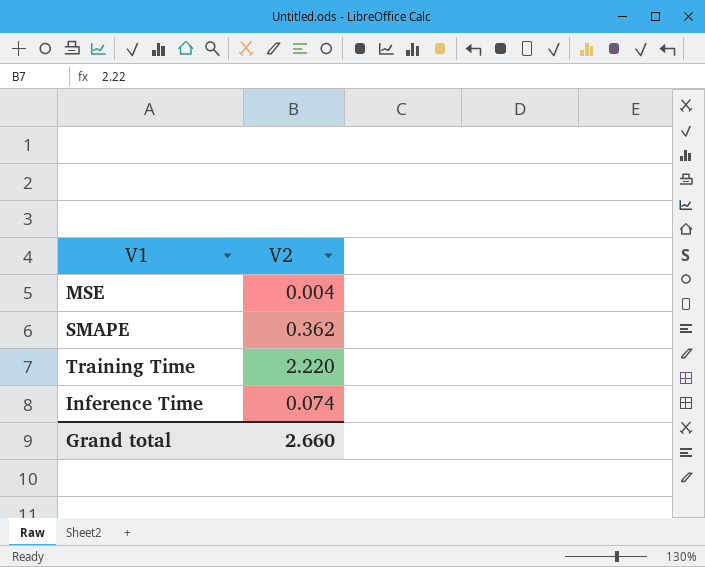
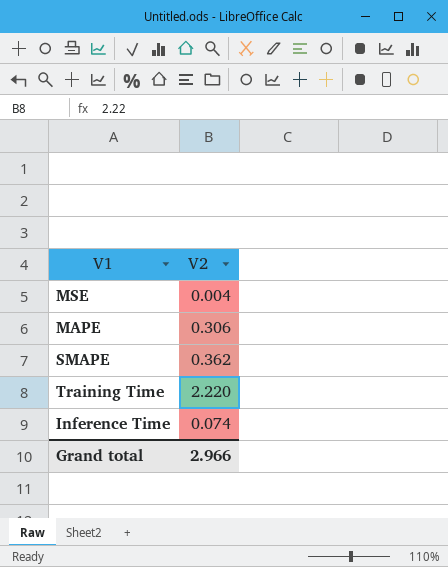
row MAPE: none -> 0.306
Grand total | V2: 2.660 -> 2.966

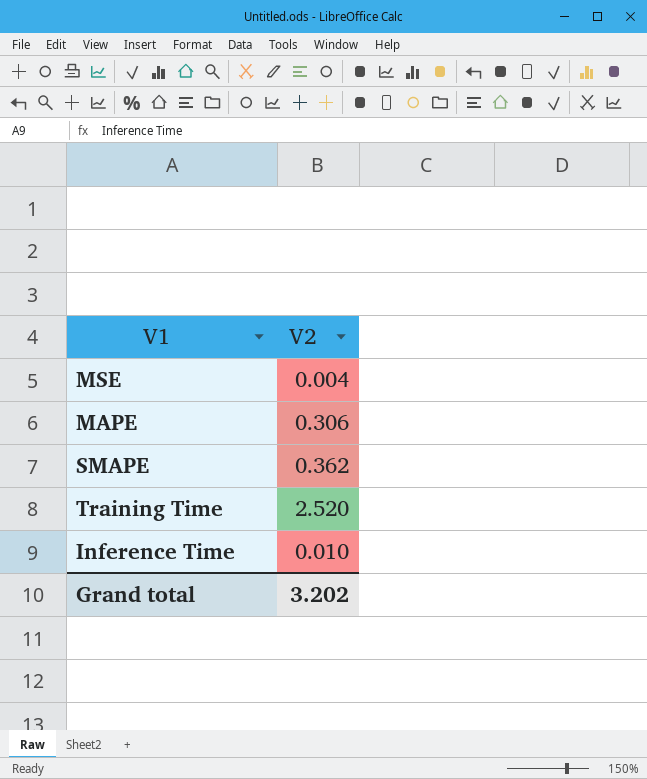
Training Time | V2: 2.220 -> 2.520
Inference Time | V2: 0.074 -> 0.010
Grand total | V2: 2.966 -> 3.202

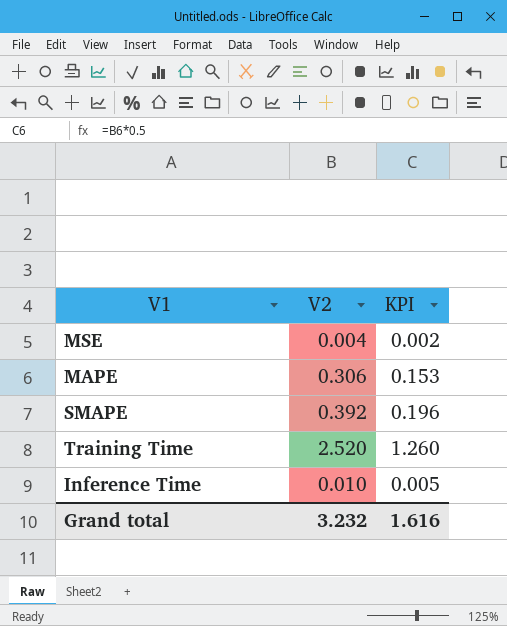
column KPI | formula: none -> [V2] * 0.5
SMAPE | V2: 0.362 -> 0.392
Grand total | V2: 3.202 -> 3.232

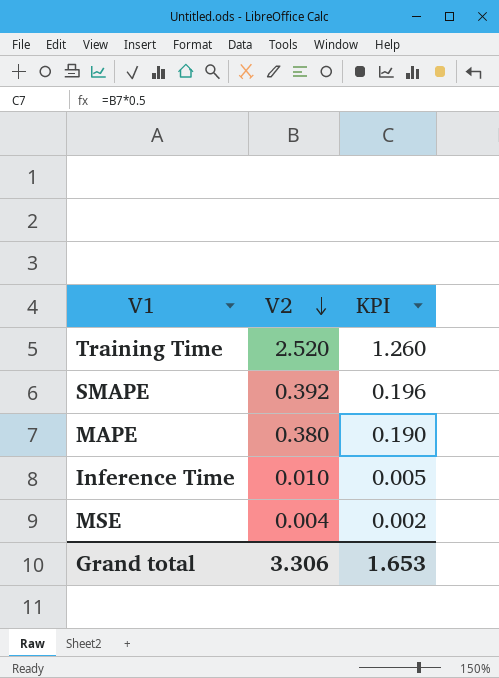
row order: none -> V2 descending
MAPE | V2: 0.306 -> 0.380
MAPE | KPI: 0.153 -> 0.190
Grand total | V2: 3.232 -> 3.306
Grand total | KPI: 1.616 -> 1.653

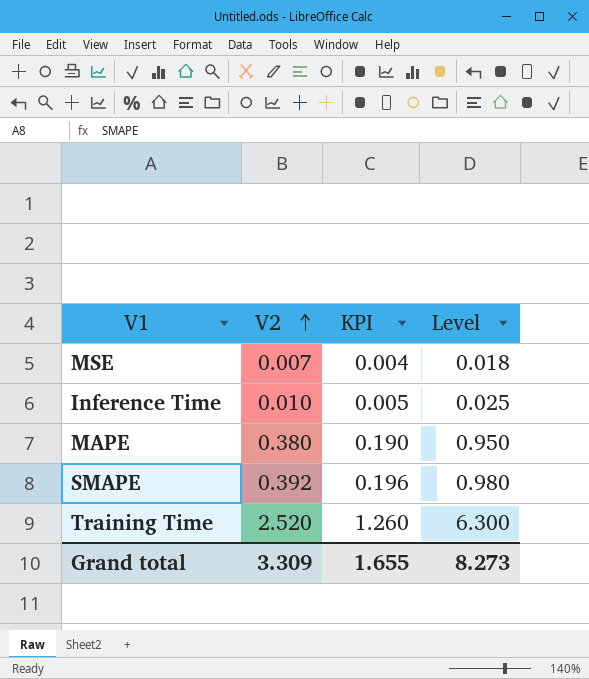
row order: V2 descending -> V2 ascending
column Level | formula: none -> [V2] * 2.5
MSE | V2: 0.004 -> 0.007
MSE | KPI: 0.002 -> 0.004
Grand total | V2: 3.306 -> 3.309
Grand total | KPI: 1.653 -> 1.655

